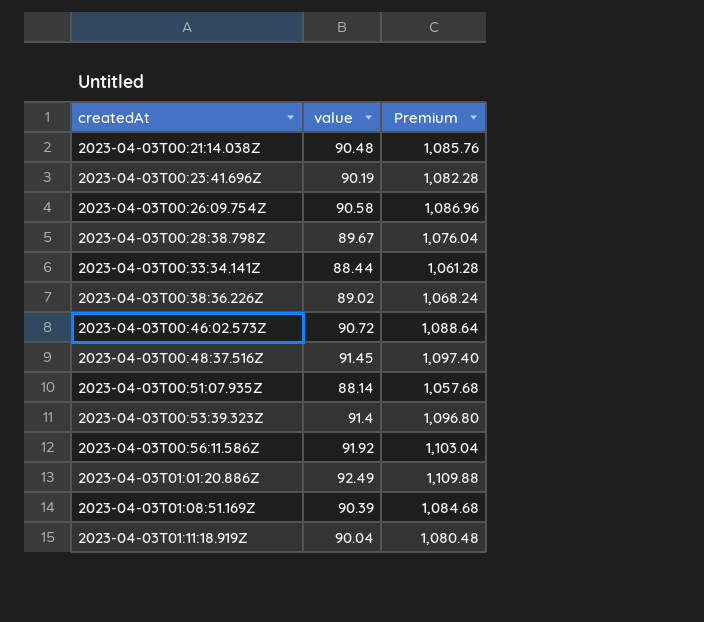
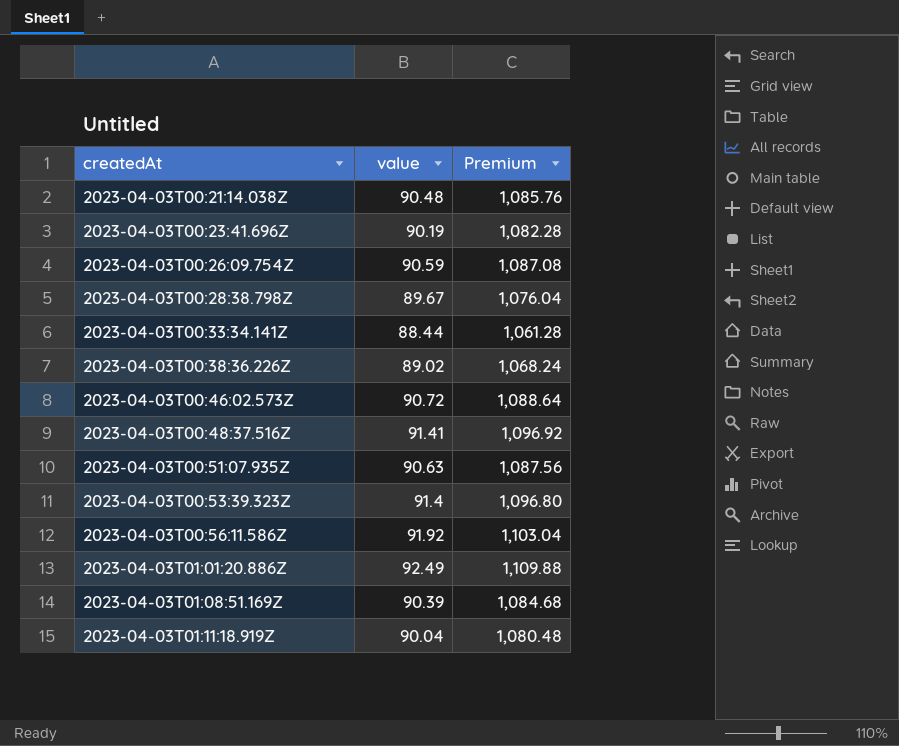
2023-04-03T00:26:09.754Z | value: 90.58 -> 90.59
2023-04-03T00:26:09.754Z | Premium: 1,086.96 -> 1,087.08
2023-04-03T00:48:37.516Z | value: 91.45 -> 91.41
2023-04-03T00:48:37.516Z | Premium: 1,097.40 -> 1,096.92
2023-04-03T00:51:07.935Z | value: 88.14 -> 90.63
2023-04-03T00:51:07.935Z | Premium: 1,057.68 -> 1,087.56

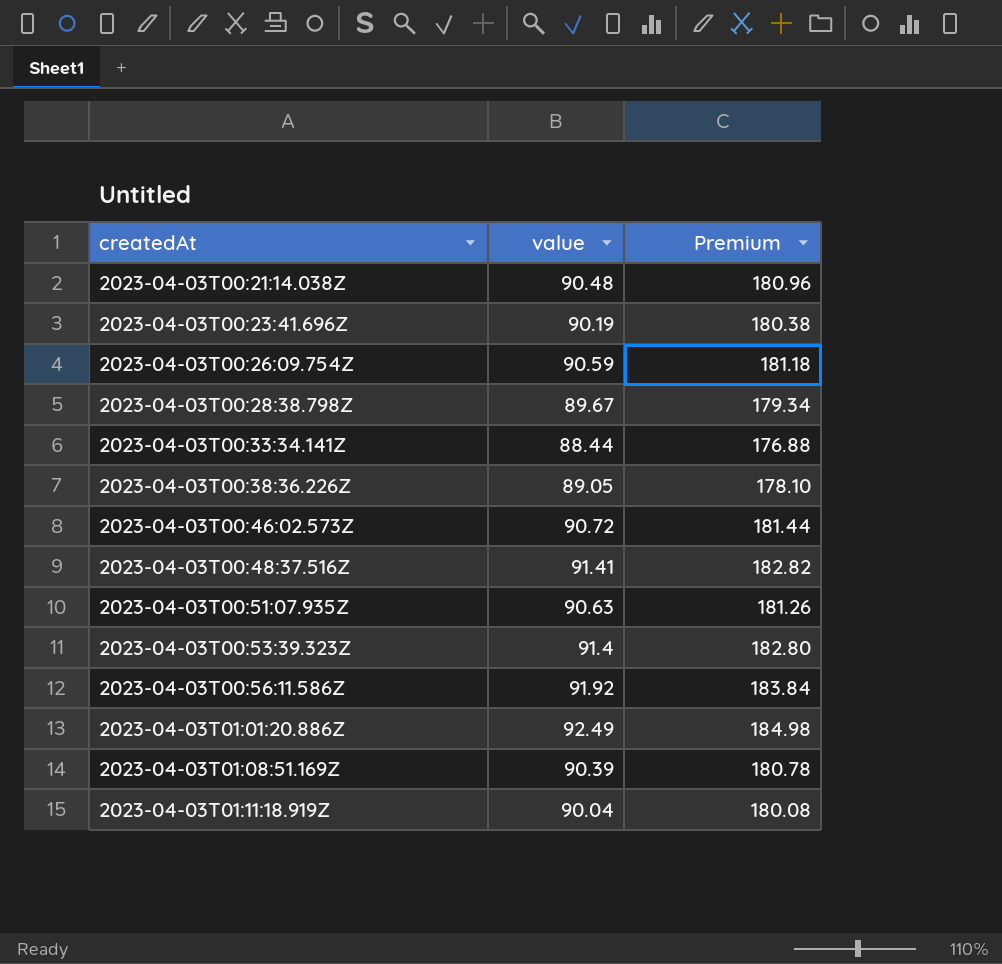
column Premium | formula: [value] * 12 -> [value] * 2
2023-04-03T00:38:36.226Z | value: 89.02 -> 89.05

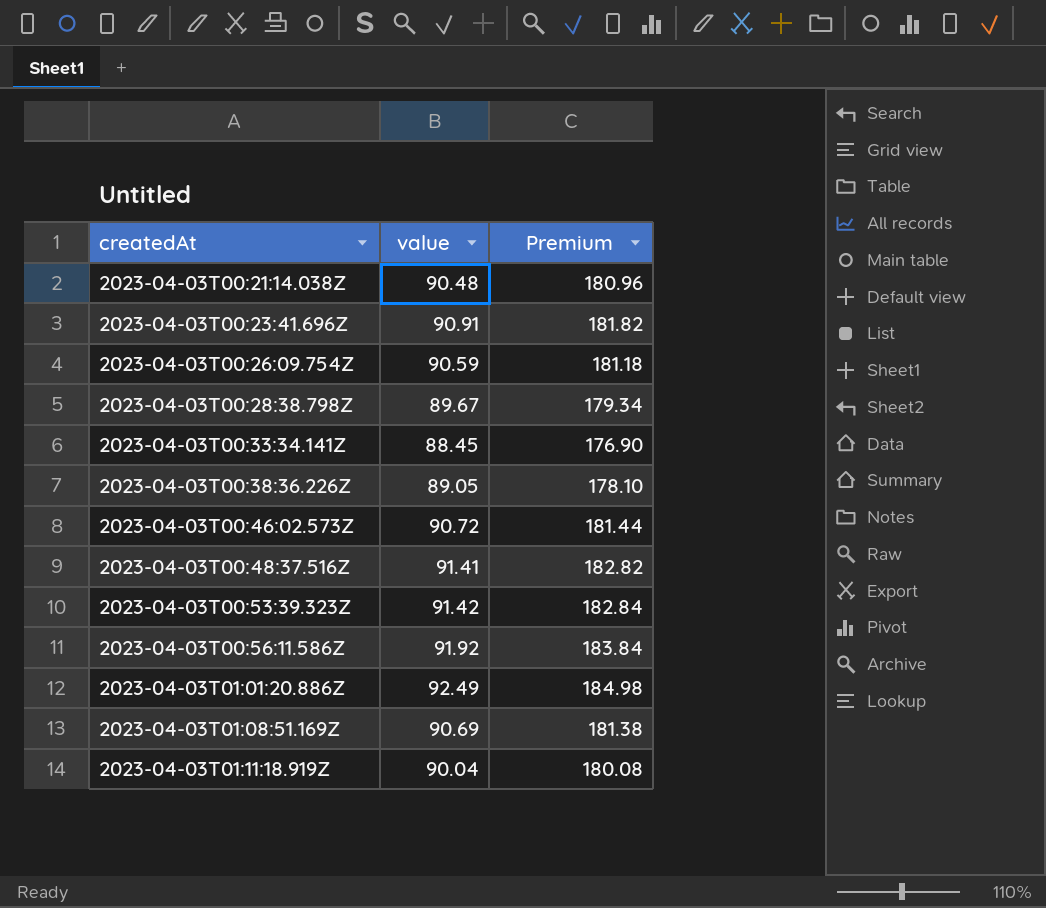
row 2023-04-03T00:51:07.935Z: 90.63 | 181.26 -> none
2023-04-03T00:23:41.696Z | value: 90.19 -> 90.91
2023-04-03T00:23:41.696Z | Premium: 180.38 -> 181.82
2023-04-03T00:33:34.141Z | value: 88.44 -> 88.45
2023-04-03T00:33:34.141Z | Premium: 176.88 -> 176.90
2023-04-03T00:53:39.323Z | value: 91.4 -> 91.42
2023-04-03T00:53:39.323Z | Premium: 182.80 -> 182.84
2023-04-03T01:08:51.169Z | value: 90.39 -> 90.69
2023-04-03T01:08:51.169Z | Premium: 180.78 -> 181.38

